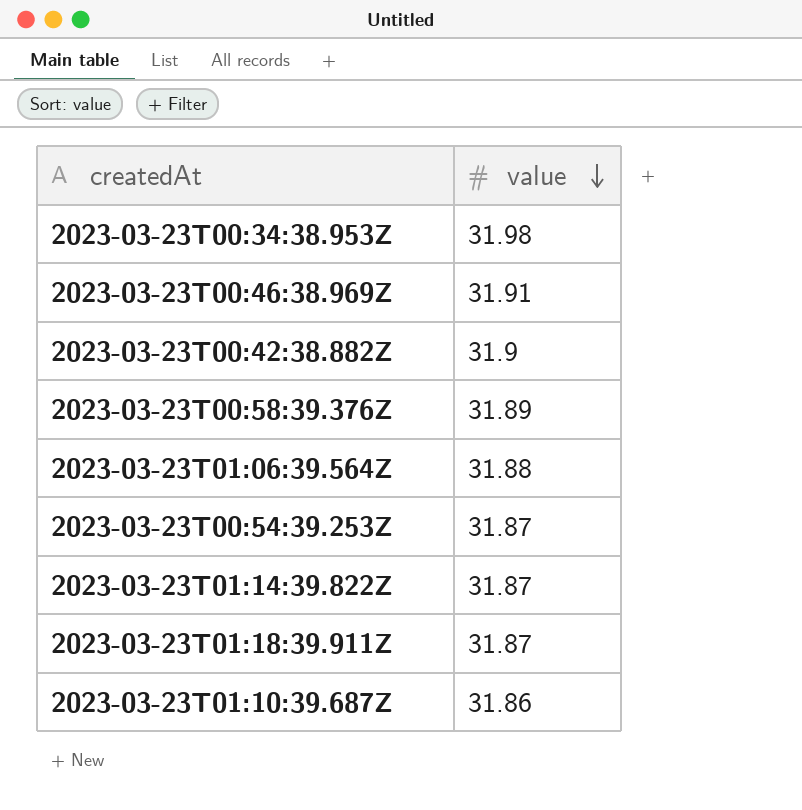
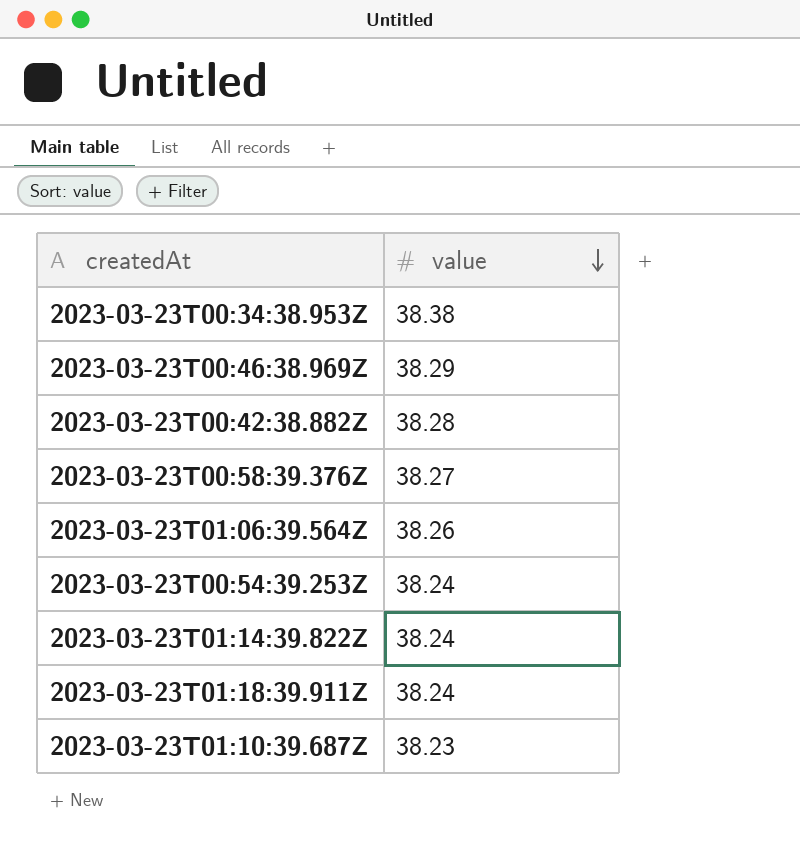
2023-03-23T00:34:38.953Z | value: 31.98 -> 38.38
2023-03-23T00:46:38.969Z | value: 31.91 -> 38.29
2023-03-23T00:42:38.882Z | value: 31.9 -> 38.28
2023-03-23T00:58:39.376Z | value: 31.89 -> 38.27
2023-03-23T01:06:39.564Z | value: 31.88 -> 38.26
2023-03-23T00:54:39.253Z | value: 31.87 -> 38.24
2023-03-23T01:14:39.822Z | value: 31.87 -> 38.24
2023-03-23T01:18:39.911Z | value: 31.87 -> 38.24
2023-03-23T01:10:39.687Z | value: 31.86 -> 38.23

